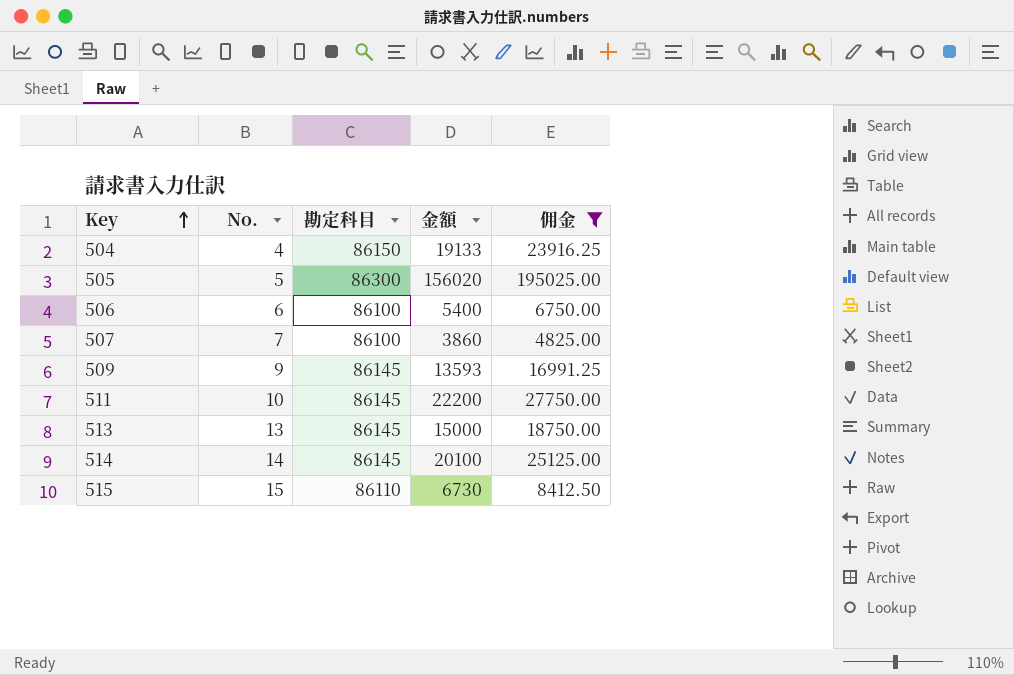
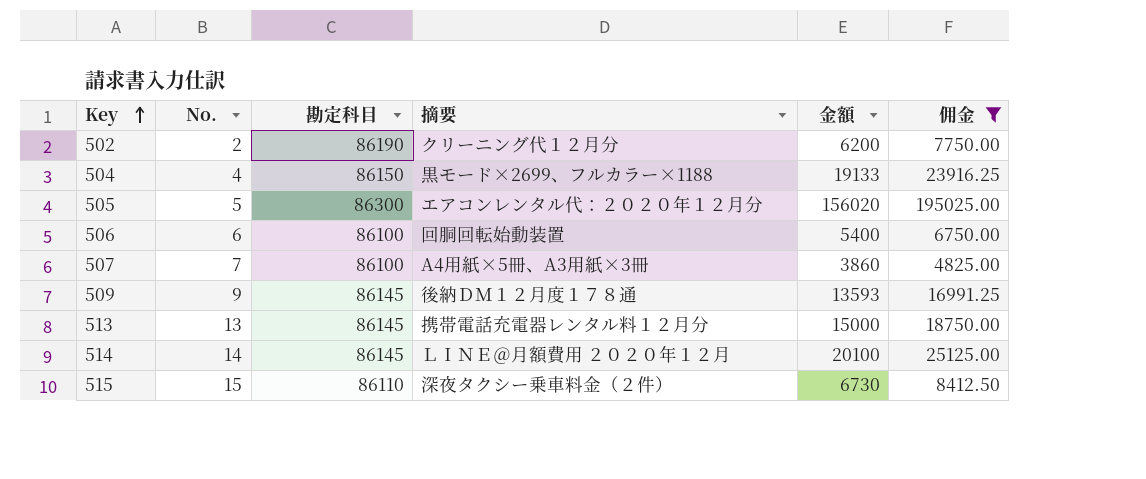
column 摘要 | position: none -> 4
row 511: 10 | 86145 | 22200 | 27750.00 -> none
row 502: none -> 2 | 86190 | クリーニング代１２月分 | 6200 | 7750.00

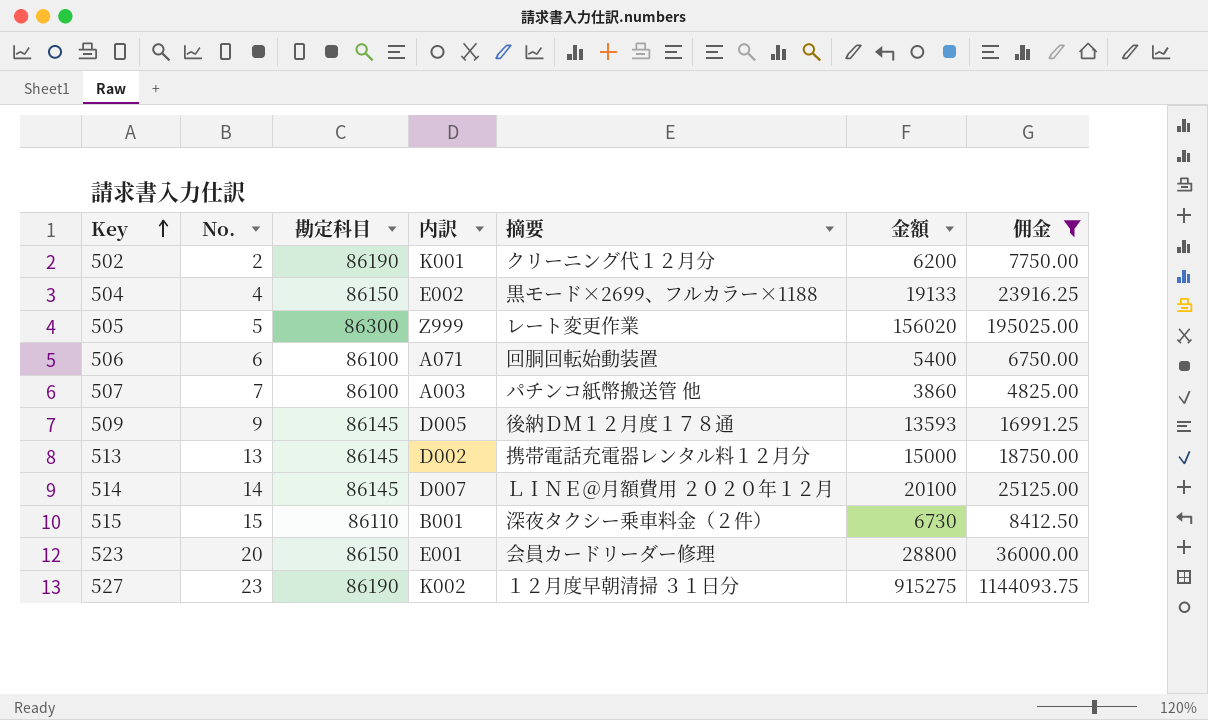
column 内訳 | position: none -> 4
505 | 摘要: エアコンレンタル代：２０２０年１２月分 -> レート変更作業
507 | 摘要: A4用紙×5冊、A3用紙×3冊 -> パチンコ紙幣搬送管 他
row 523: none -> 20 | 86150 | E001 | 会員カードリーダー修理 | 28800 | 36000.00
row 527: none -> 23 | 86190 | K002 | １２月度早朝清掃 ３１日分 | 915275 | 1144093.75

